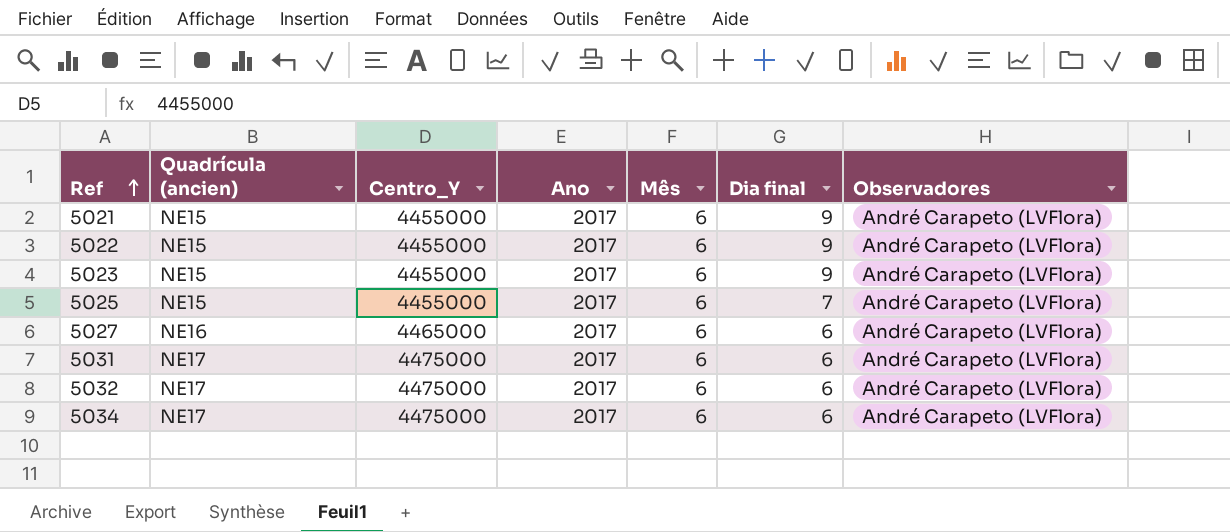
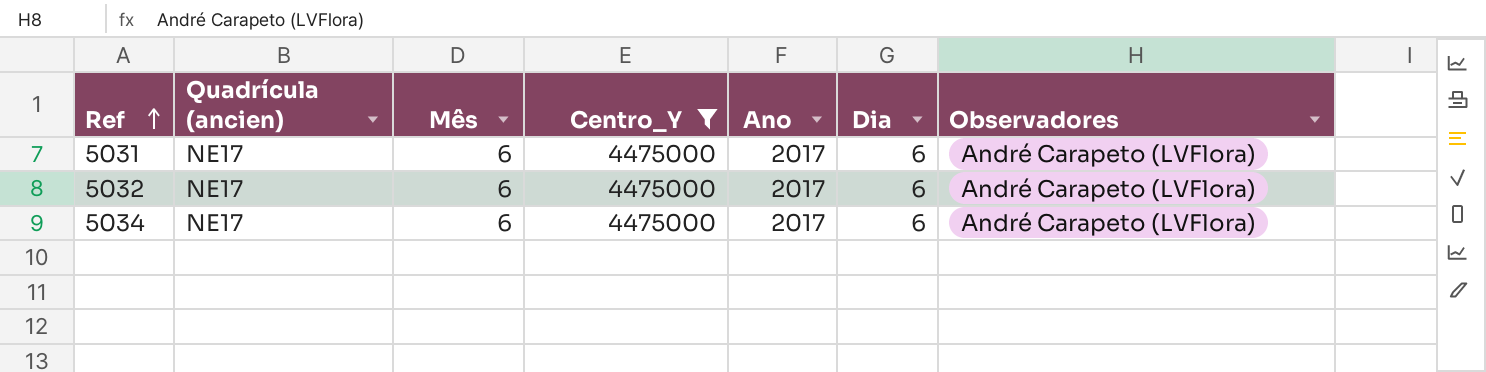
filter: none -> Centro_Y = 4475000
column Mês | position: 5 -> 3
column name: Dia final -> Dia

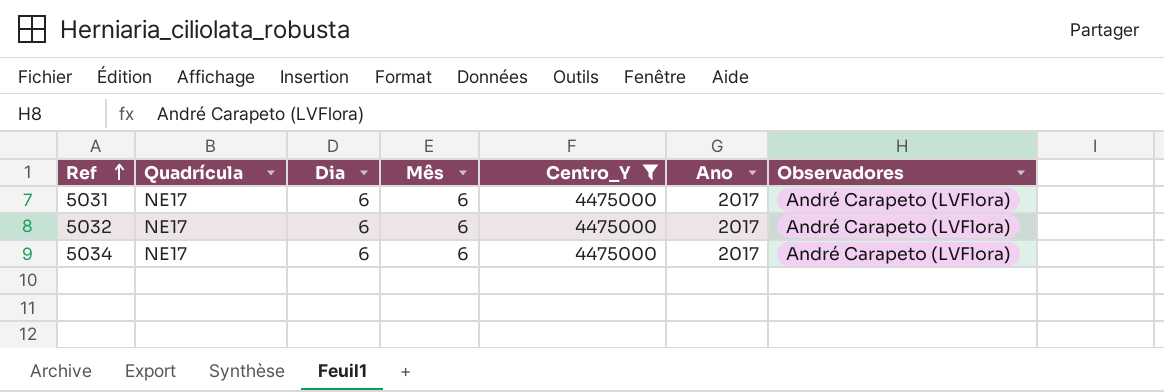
column name: Quadrícula (ancien) -> Quadrícula
column Dia | position: 6 -> 3

